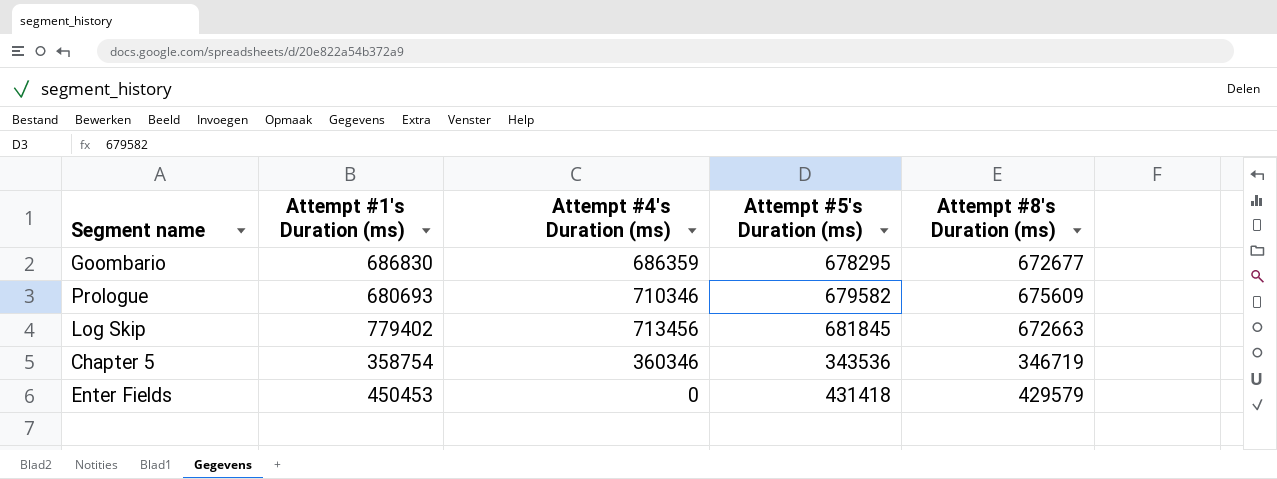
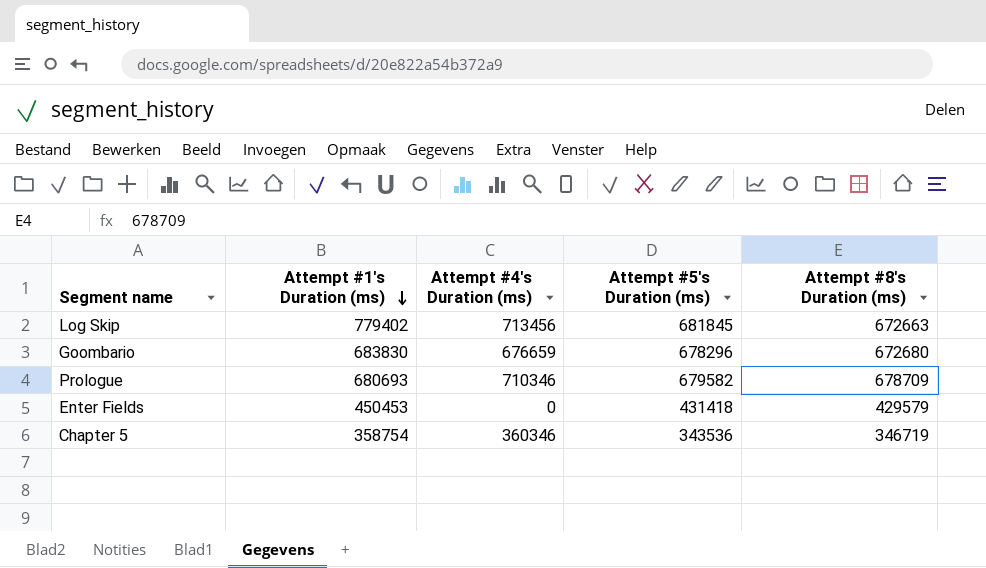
row order: none -> Attempt #1's Duration (ms) descending
Goombario | Attempt #1's Duration (ms): 686830 -> 683830
Goombario | Attempt #4's Duration (ms): 686359 -> 676659
Goombario | Attempt #5's Duration (ms): 678295 -> 678296
Goombario | Attempt #8's Duration (ms): 672677 -> 672680
Prologue | Attempt #8's Duration (ms): 675609 -> 678709

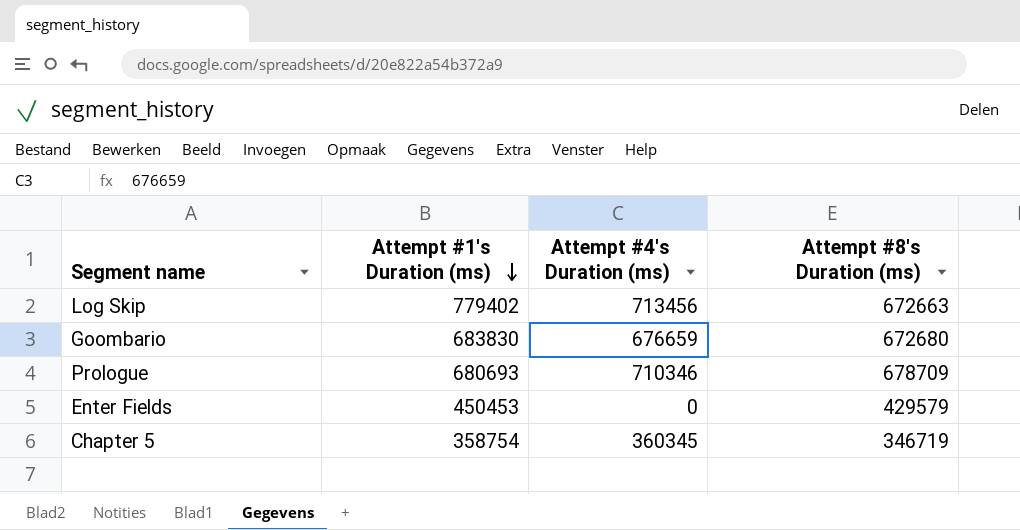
column Attempt #5's Duration (ms) | position: 4 -> none
Chapter 5 | Attempt #4's Duration (ms): 360346 -> 360345

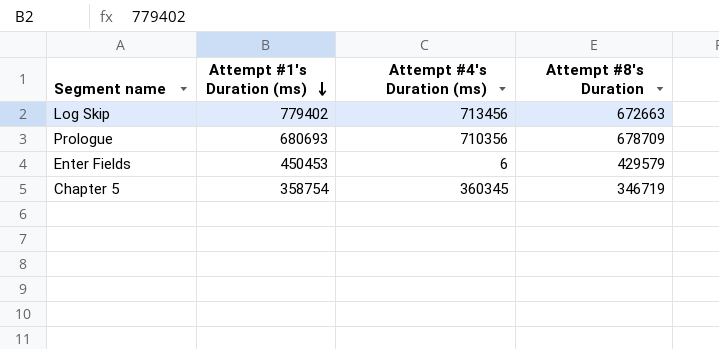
column name: Attempt #8's Duration (ms) -> Attempt #8's Duration
row Goombario: 683830 | 676659 | 672680 -> none
Prologue | Attempt #4's Duration (ms): 710346 -> 710356
Enter Fields | Attempt #4's Duration (ms): 0 -> 6

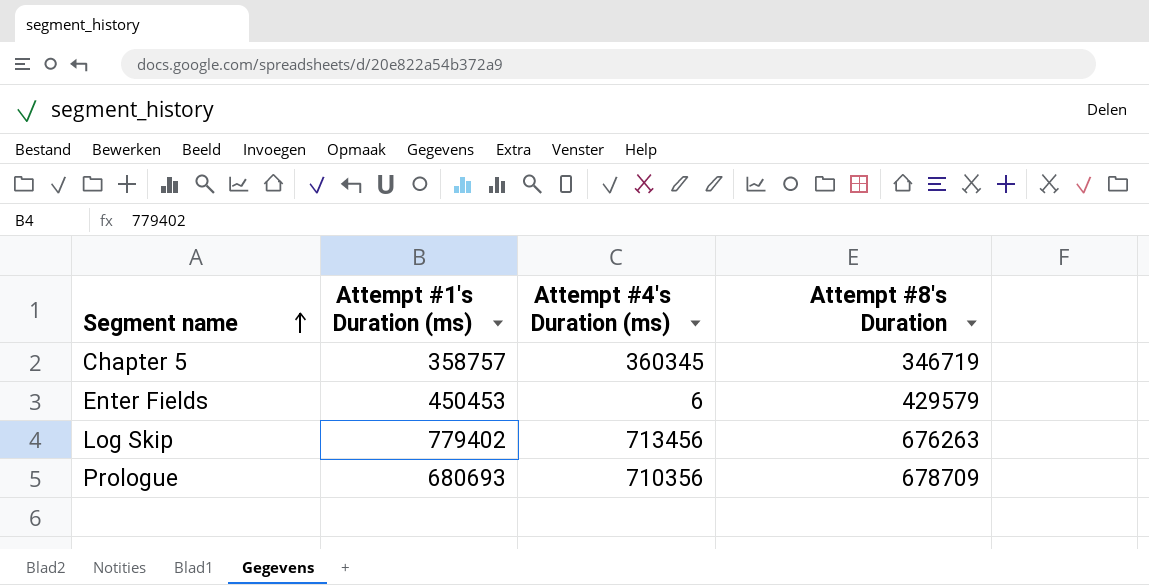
row order: Attempt #1's Duration (ms) descending -> Segment name ascending
Chapter 5 | Attempt #1's Duration (ms): 358754 -> 358757
Log Skip | Attempt #8's Duration: 672663 -> 676263

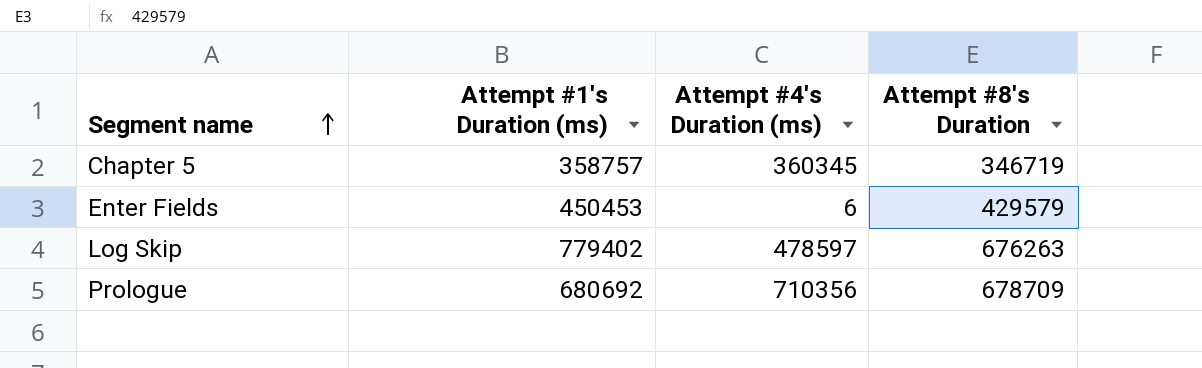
Log Skip | Attempt #4's Duration (ms): 713456 -> 478597
Prologue | Attempt #1's Duration (ms): 680693 -> 680692

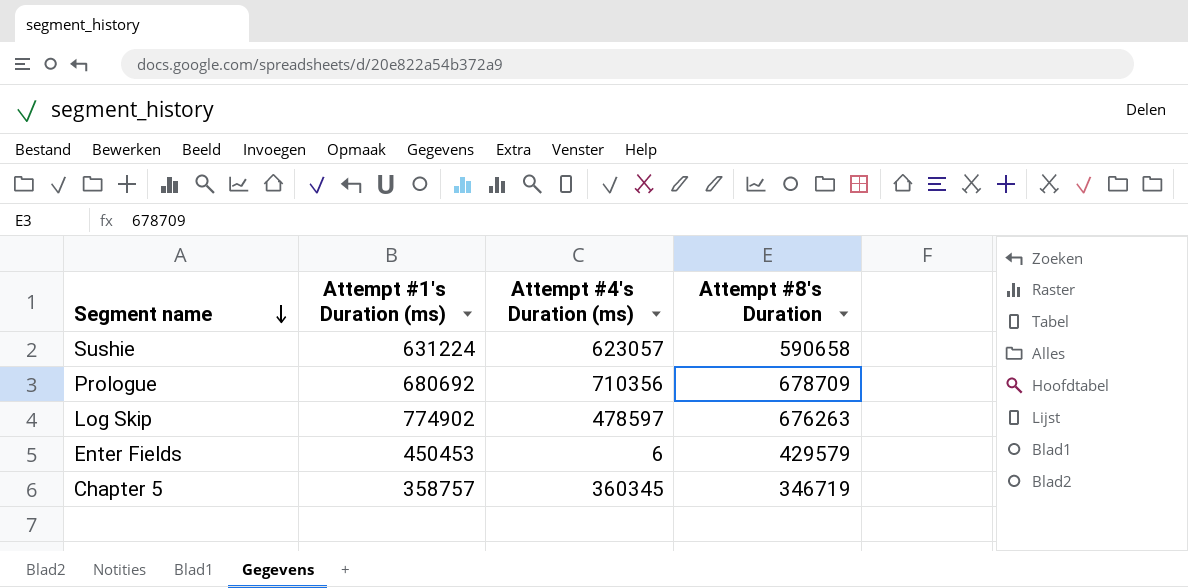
row order: Segment name ascending -> Segment name descending
row Sushie: none -> 631224 | 623057 | 590658
Log Skip | Attempt #1's Duration (ms): 779402 -> 774902

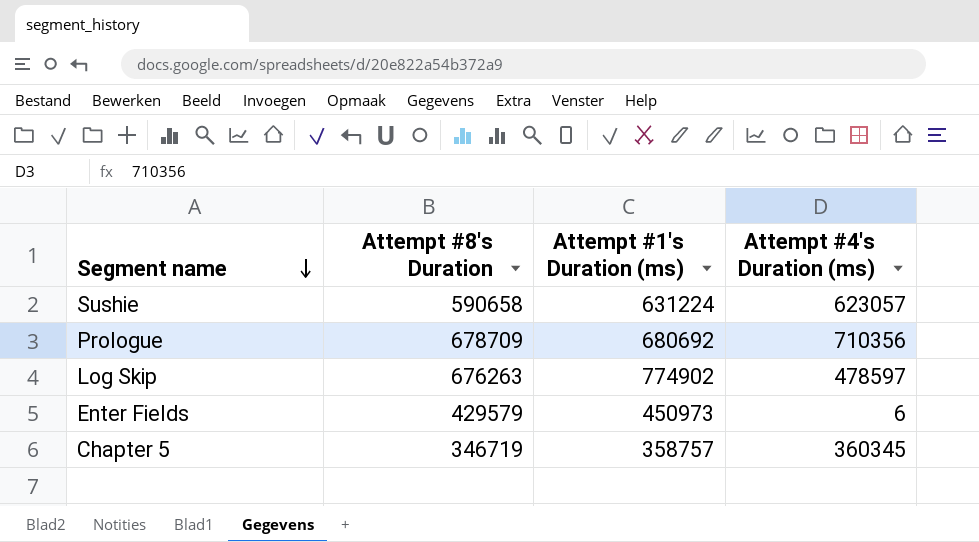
column Attempt #8's Duration | position: 4 -> 2
Enter Fields | Attempt #1's Duration (ms): 450453 -> 450973

